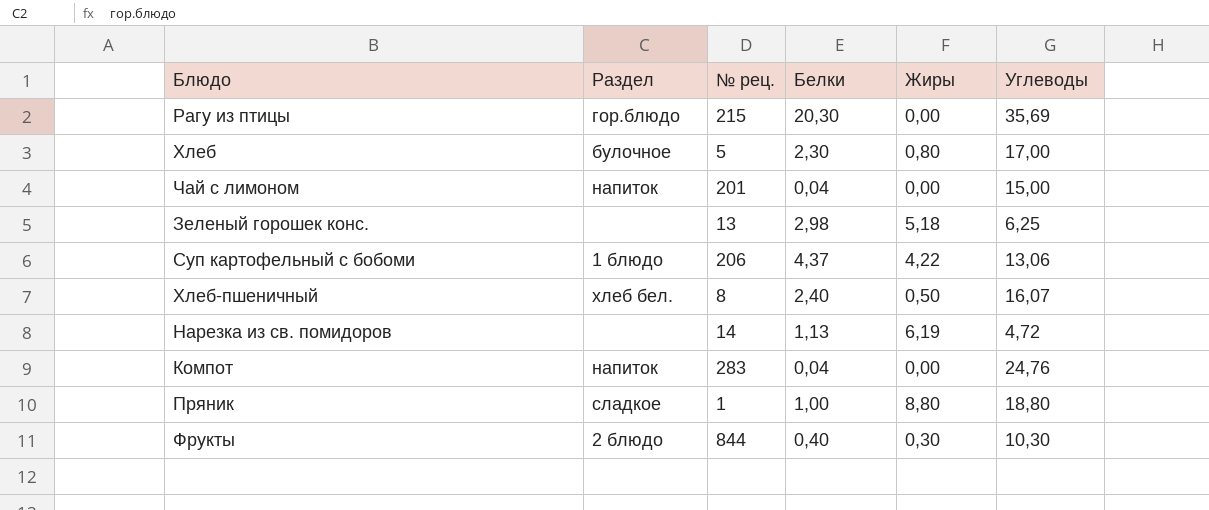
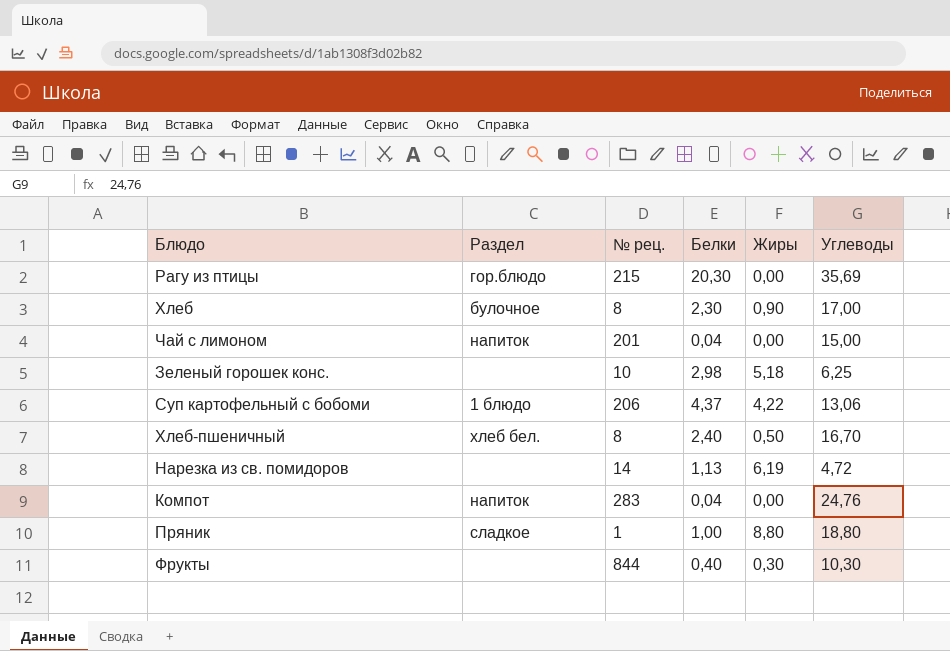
Хлеб | № рец.: 5 -> 8
Хлеб | Жиры: 0,80 -> 0,90
Зеленый горошек конс. | № рец.: 13 -> 10
Хлеб-пшеничный | Углеводы: 16,07 -> 16,70
Фрукты | Раздел: 2 блюдо -> none

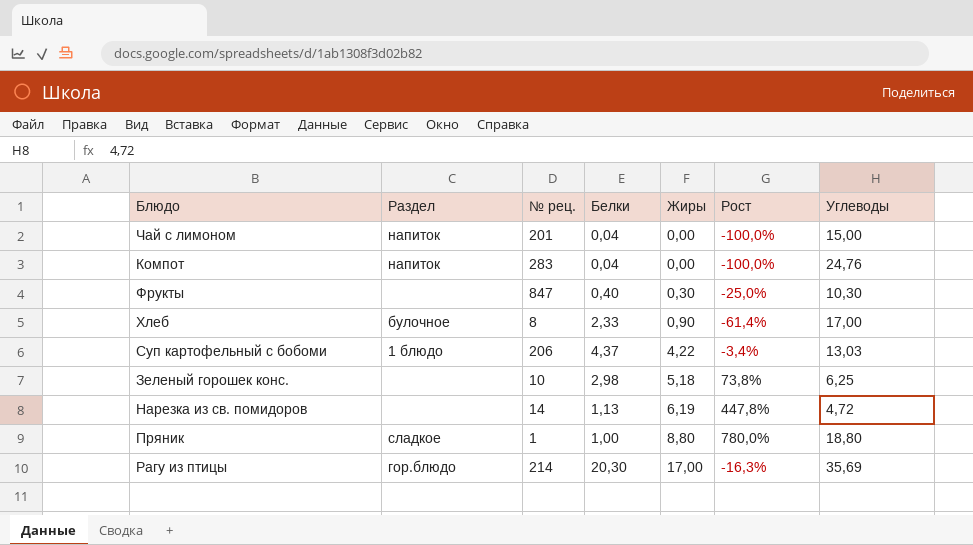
row order: none -> Жиры ascending
column Рост | formula: none -> ([Жиры] - [Белки]) / [Белки]
row Хлеб-пшеничный: хлеб бел. | 8 | 2,40 | 0,50 | 16,70 -> none
Фрукты | № рец.: 844 -> 847
Хлеб | Белки: 2,30 -> 2,33
Суп картофельный с бобоми | Углеводы: 13,06 -> 13,03
Рагу из птицы | № рец.: 215 -> 214
Рагу из птицы | Жиры: 0,00 -> 17,00

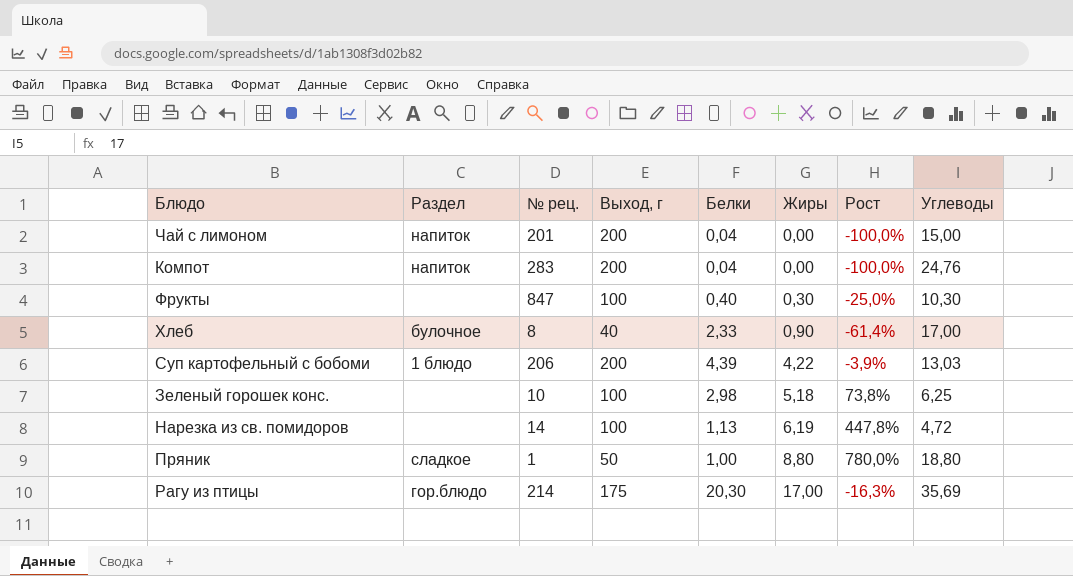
column Выход, г | position: none -> 4
Суп картофельный с бобоми | Белки: 4,37 -> 4,39
Суп картофельный с бобоми | Рост: -3,4% -> -3,9%

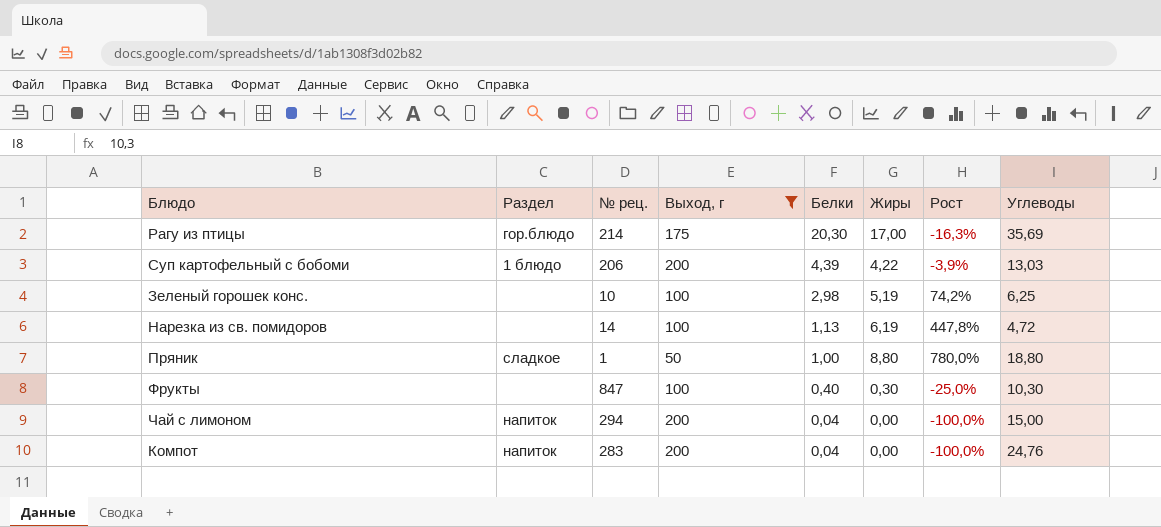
filter: none -> Выход, г != 40
row order: Жиры ascending -> Белки descending
Зеленый горошек конс. | Жиры: 5,18 -> 5,19
Зеленый горошек конс. | Рост: 73,8% -> 74,2%
Чай с лимоном | № рец.: 201 -> 294

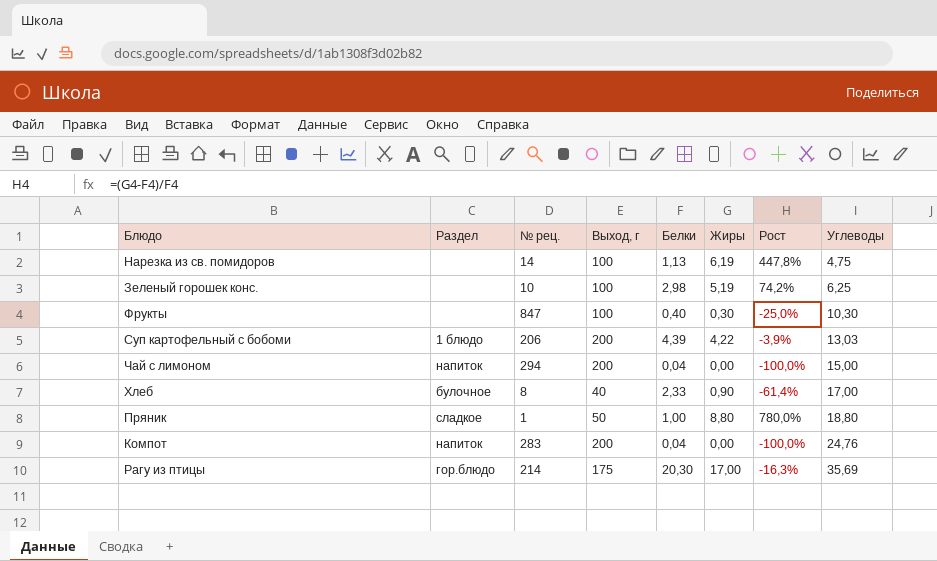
filter: Выход, г != 40 -> none
row order: Белки descending -> Углеводы ascending
Нарезка из св. помидоров | Углеводы: 4,72 -> 4,75

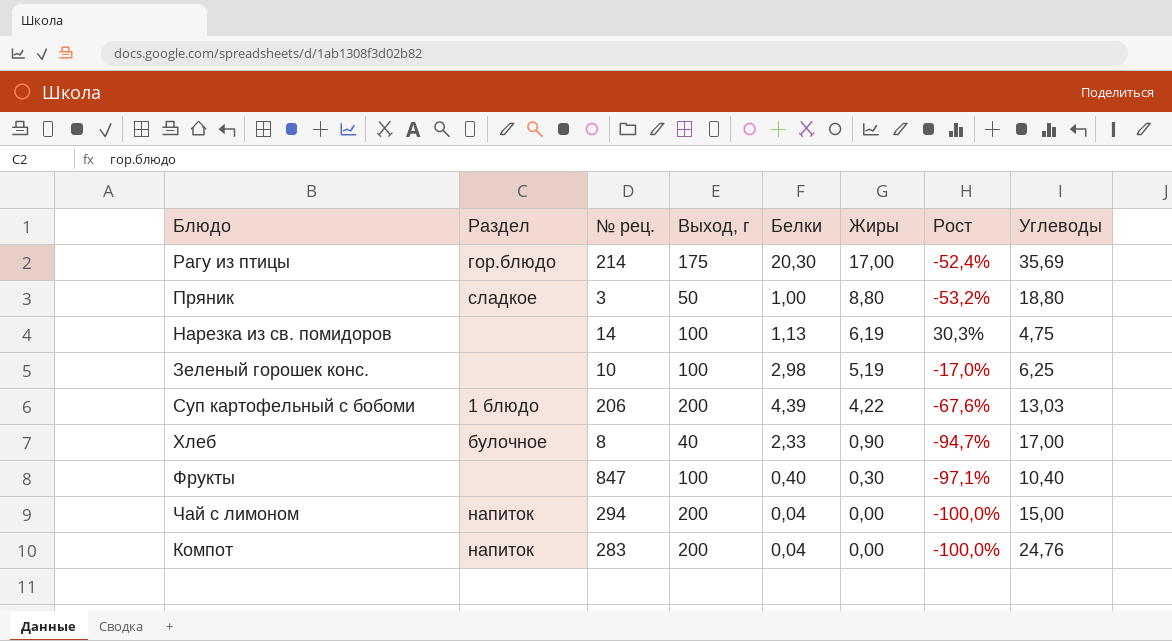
row order: Углеводы ascending -> Жиры descending
column Рост | formula: ([Жиры] - [Белки]) / [Белки] -> ([Жиры] - [Углеводы]) / [Углеводы]
Пряник | № рец.: 1 -> 3
Фрукты | Углеводы: 10,30 -> 10,40

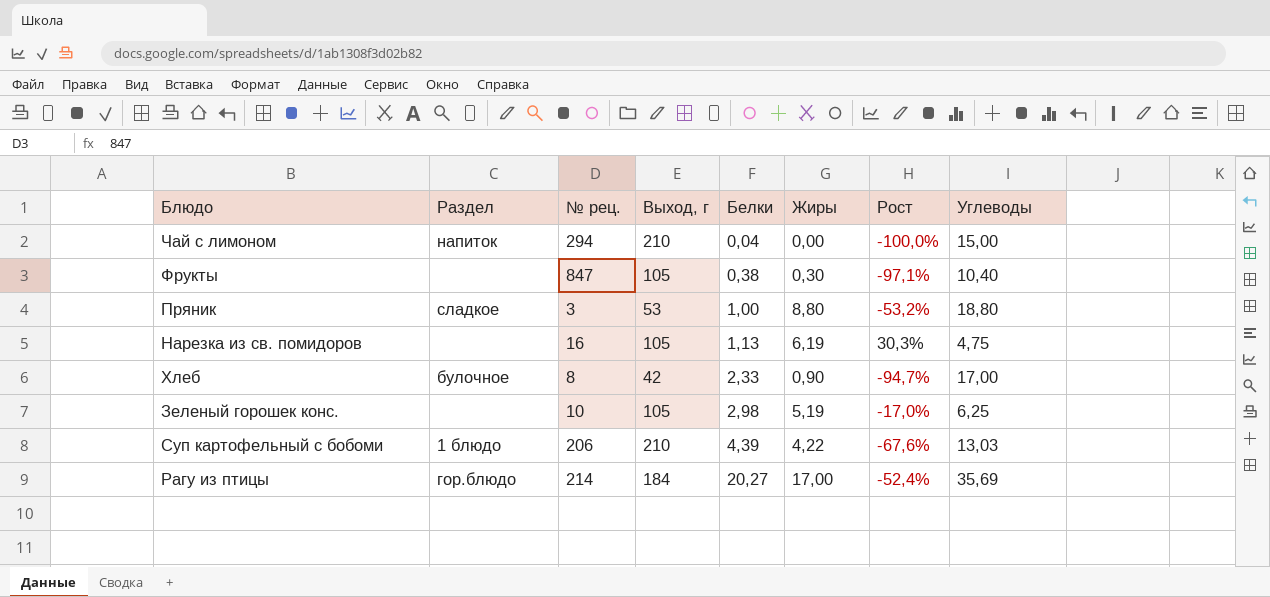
row order: Жиры descending -> Белки ascending
row Компот: напиток | 283 | 200 | 0,04 | 0,00 | -100,0% | 24,76 -> none
Чай с лимоном | Выход, г: 200 -> 210
Фрукты | Выход, г: 100 -> 105
Фрукты | Белки: 0,40 -> 0,38
Пряник | Выход, г: 50 -> 53
Нарезка из св. помидоров | № рец.: 14 -> 16
Нарезка из св. помидоров | Выход, г: 100 -> 105
Хлеб | Выход, г: 40 -> 42
Зеленый горошек конс. | Выход, г: 100 -> 105
Суп картофельный с бобоми | Выход, г: 200 -> 210
Рагу из птицы | Выход, г: 175 -> 184
Рагу из птицы | Белки: 20,30 -> 20,27

